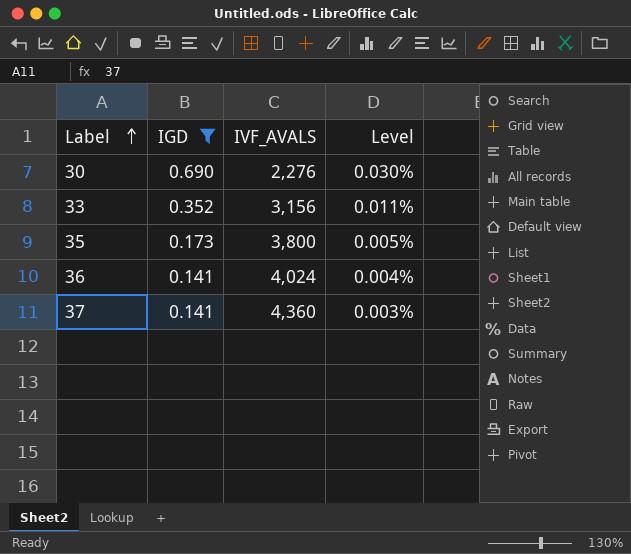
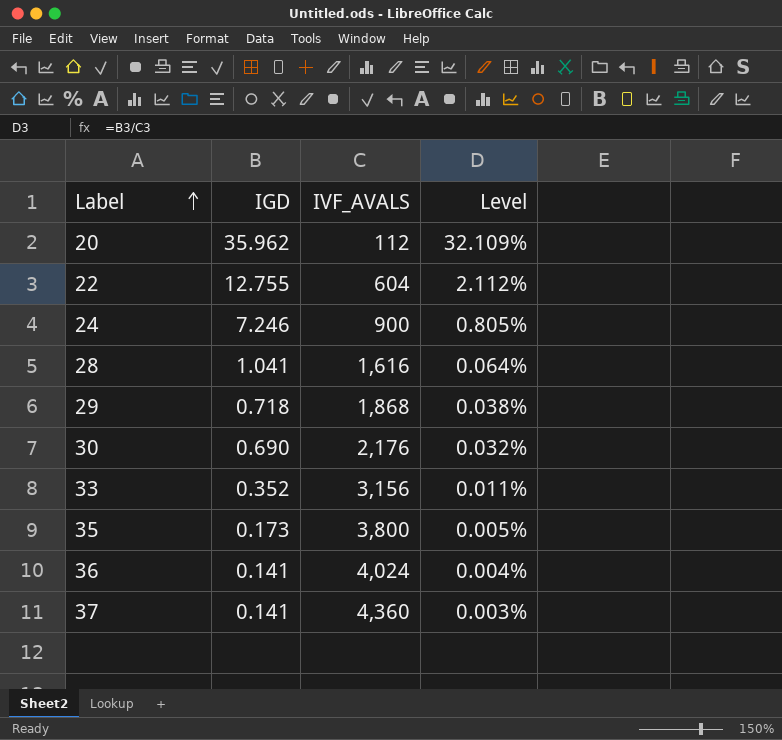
filter: IGD <= 0.690 -> none
30 | IVF_AVALS: 2,276 -> 2,176
30 | Level: 0.030% -> 0.032%

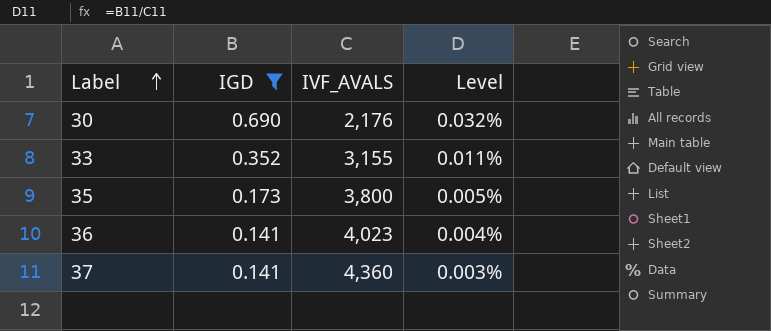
filter: none -> IGD <= 0.690
33 | IVF_AVALS: 3,156 -> 3,155
36 | IVF_AVALS: 4,024 -> 4,023

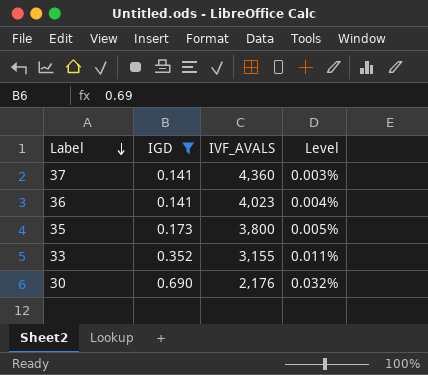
row order: Label ascending -> Label descending

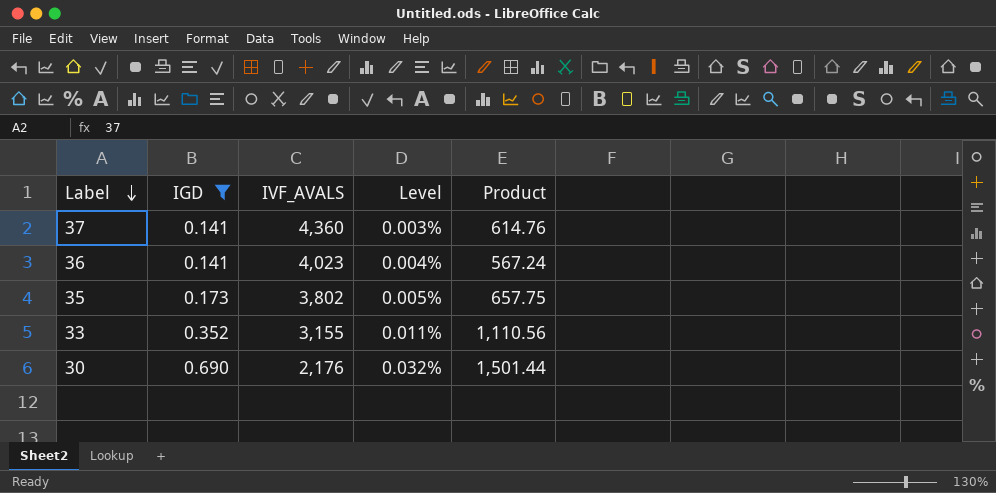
column Product | formula: none -> [IGD] * [IVF_AVALS]
35 | IVF_AVALS: 3,800 -> 3,802

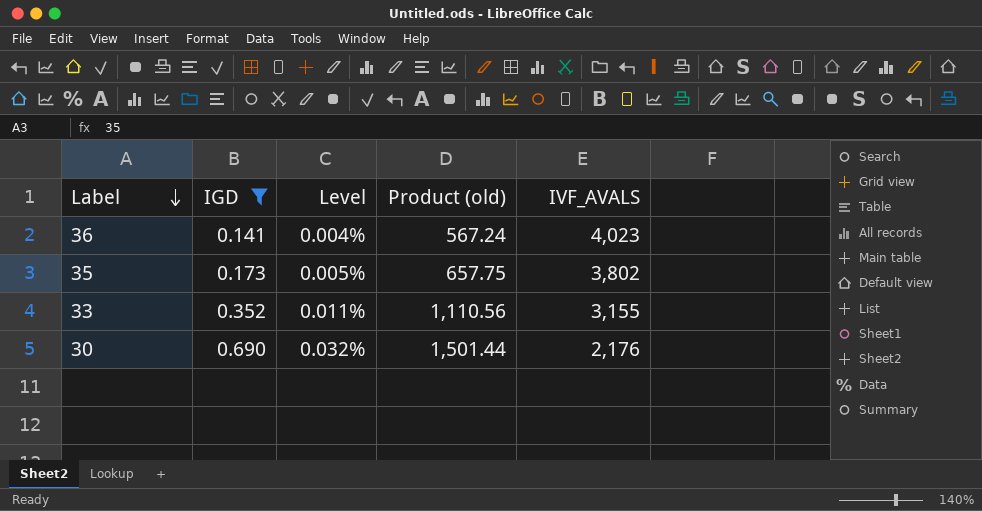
column name: Product -> Product (old)
column IVF_AVALS | position: 3 -> 5
row 37: 0.141 | 4,360 | 0.003% | 614.76 -> none

